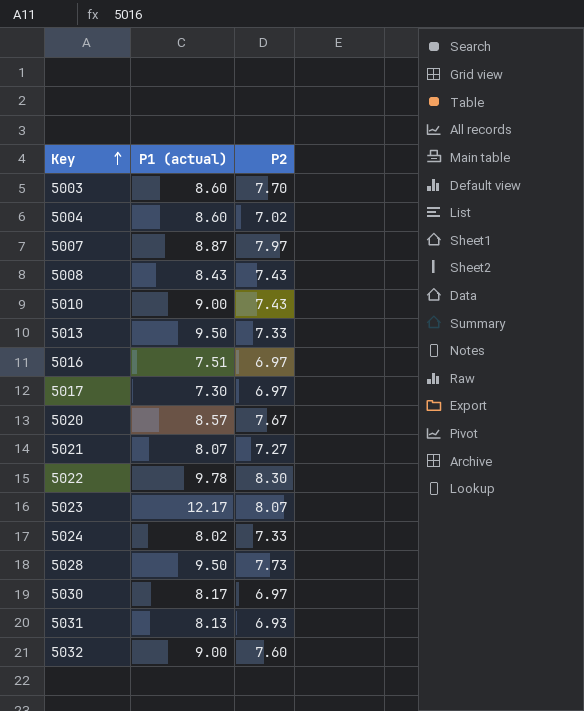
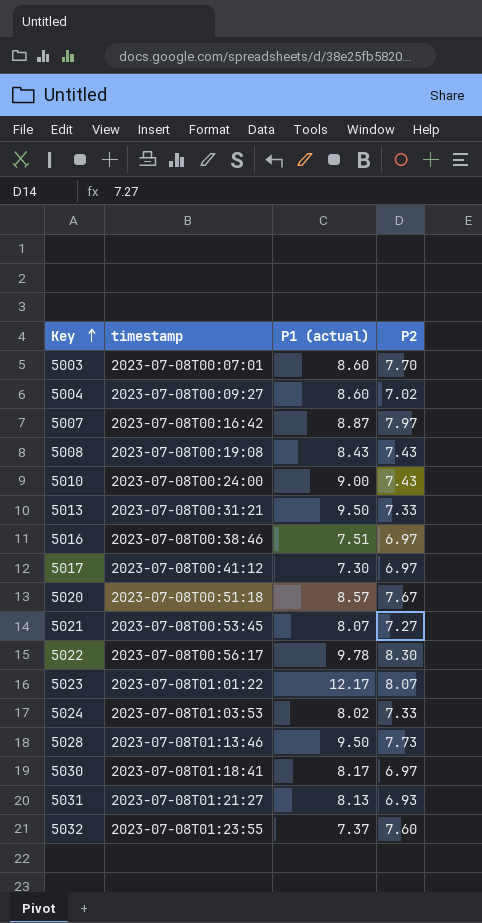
column timestamp | position: none -> 2
5032 | P1 (actual): 9.00 -> 7.37

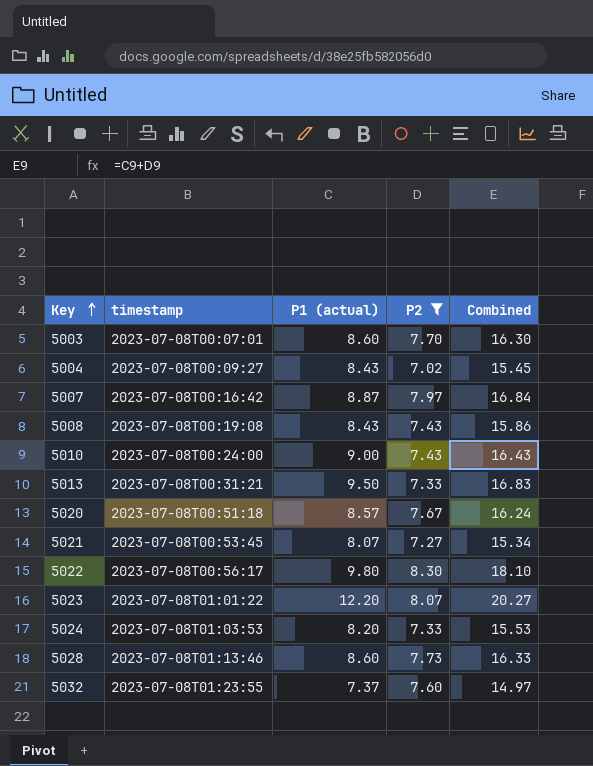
filter: none -> P2 >= 7.02
column Combined | formula: none -> [P1 (actual)] + [P2]
5004 | P1 (actual): 8.60 -> 8.43
5022 | P1 (actual): 9.78 -> 9.80
5023 | P1 (actual): 12.17 -> 12.20
5024 | P1 (actual): 8.02 -> 8.20
5028 | P1 (actual): 9.50 -> 8.60

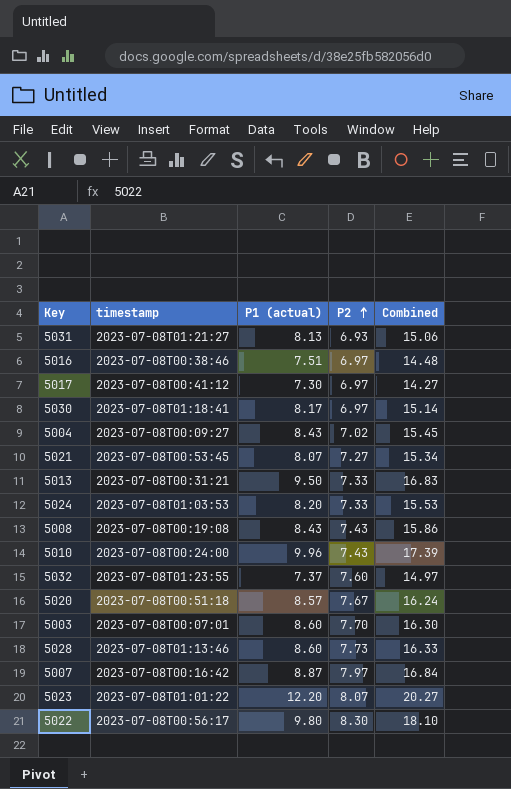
filter: P2 >= 7.02 -> none
row order: Key ascending -> P2 ascending
5010 | P1 (actual): 9.00 -> 9.96
5010 | Combined: 16.43 -> 17.39

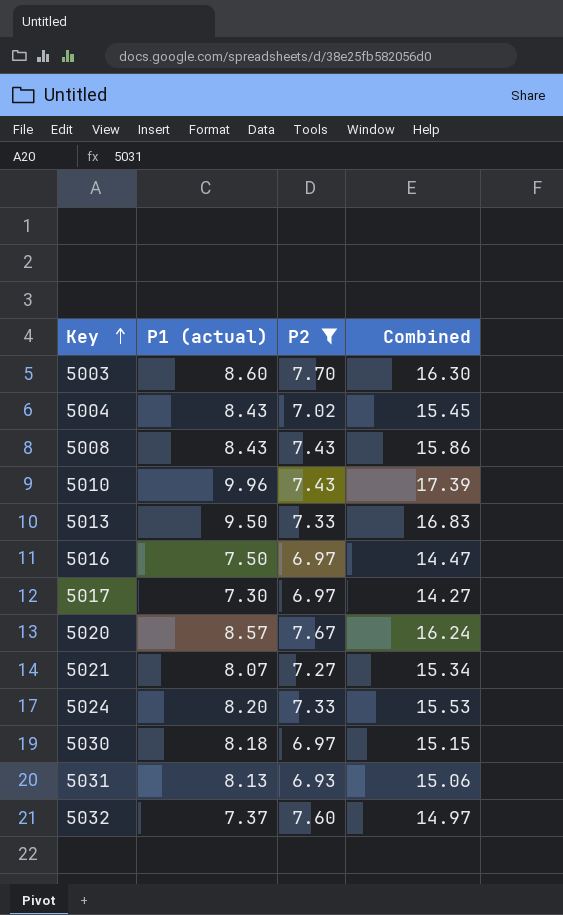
filter: none -> P2 <= 7.70
row order: P2 ascending -> Key ascending
column timestamp | position: 2 -> none
5016 | P1 (actual): 7.51 -> 7.50
5016 | Combined: 14.48 -> 14.47
5030 | P1 (actual): 8.17 -> 8.18
5030 | Combined: 15.14 -> 15.15

